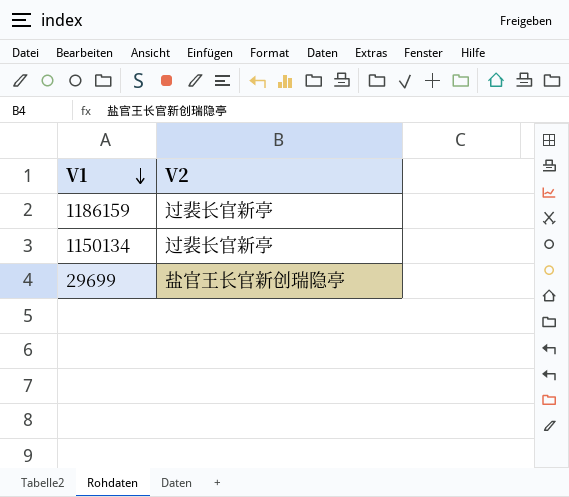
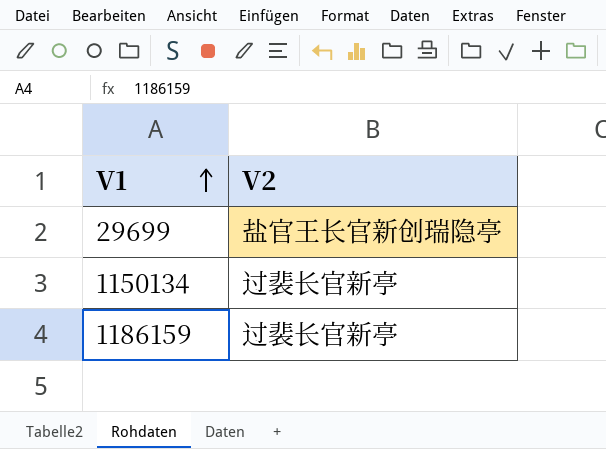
row order: V1 descending -> V1 ascending

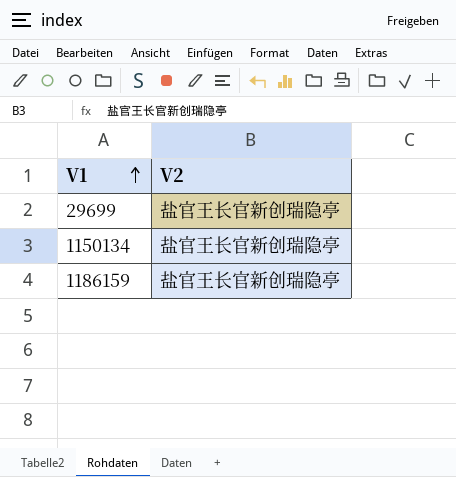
1150134 | V2: 过裴长官新亭 -> 盐官王长官新创瑞隐亭
1186159 | V2: 过裴长官新亭 -> 盐官王长官新创瑞隐亭

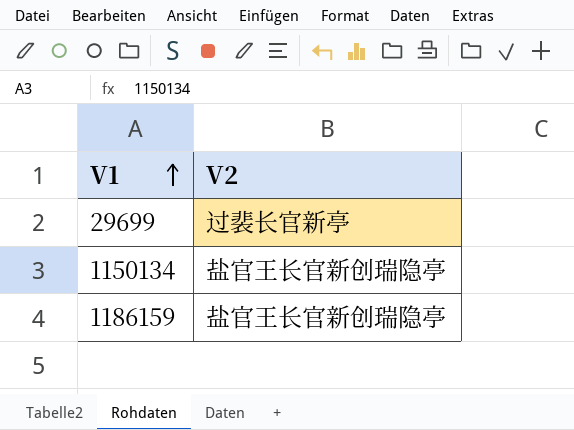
29699 | V2: 盐官王长官新创瑞隐亭 -> 过裴长官新亭

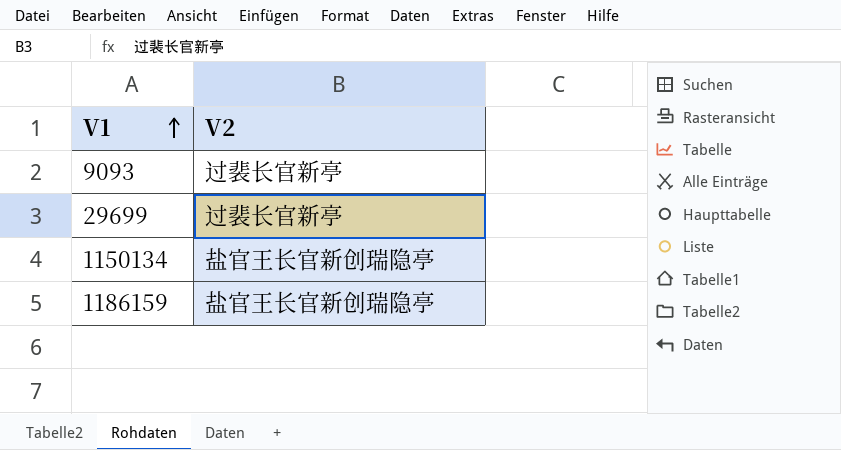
row 9093: none -> 过裴长官新亭

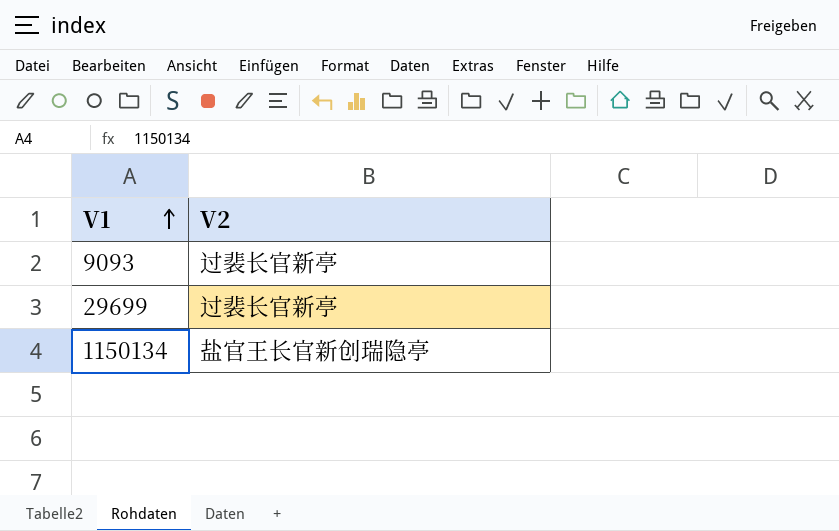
row 1186159: 盐官王长官新创瑞隐亭 -> none

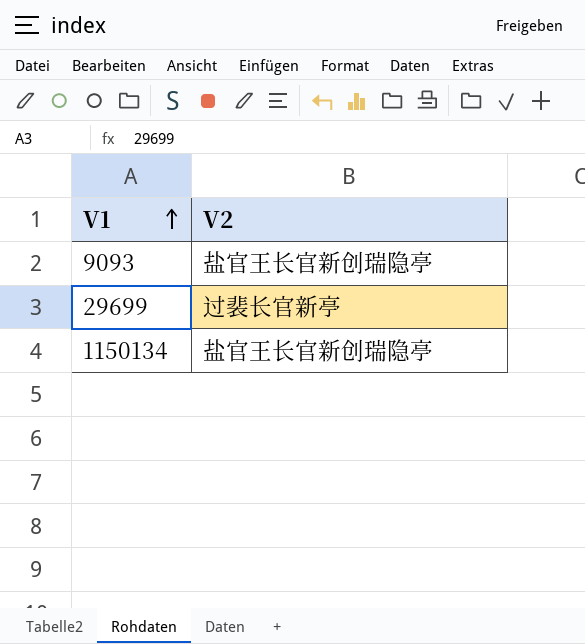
9093 | V2: 过裴长官新亭 -> 盐官王长官新创瑞隐亭

